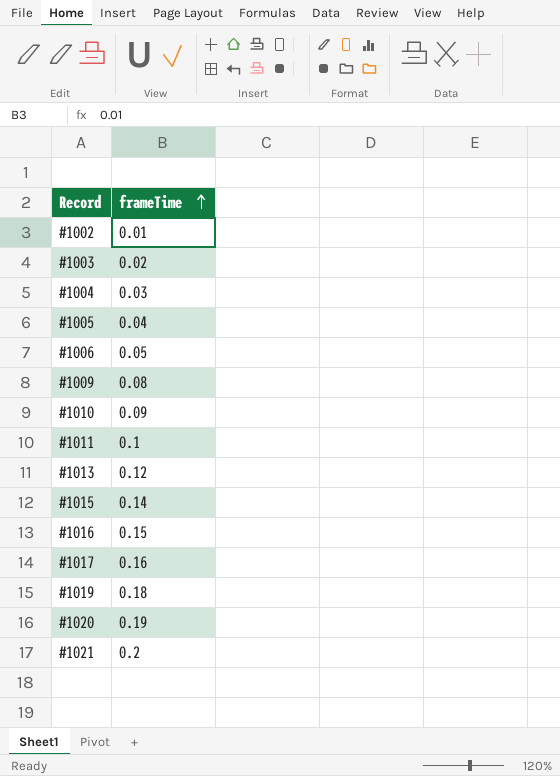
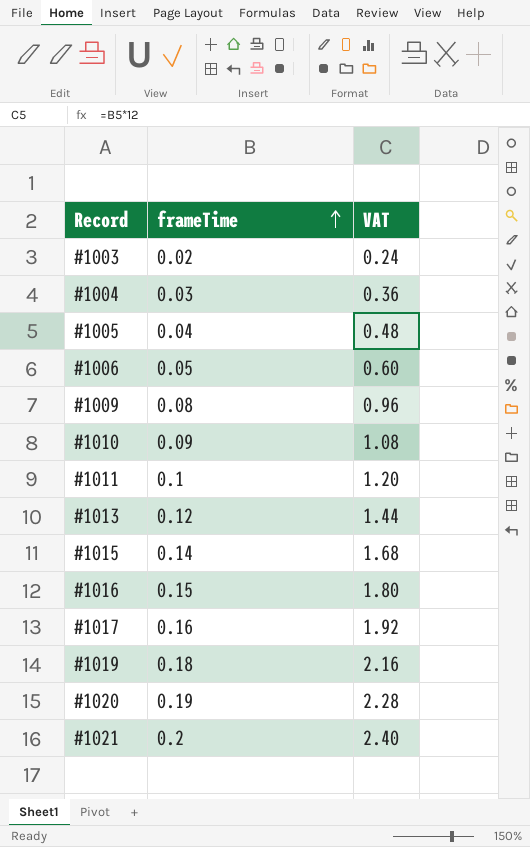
column VAT | formula: none -> [frameTime] * 12
row #1002: 0.01 -> none

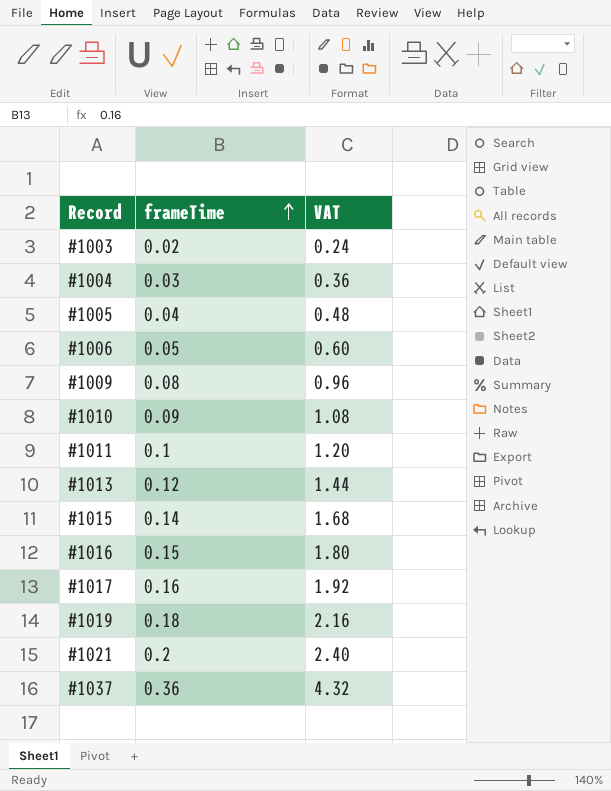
row #1020: 0.19 | 2.28 -> none
row #1037: none -> 0.36 | 4.32

